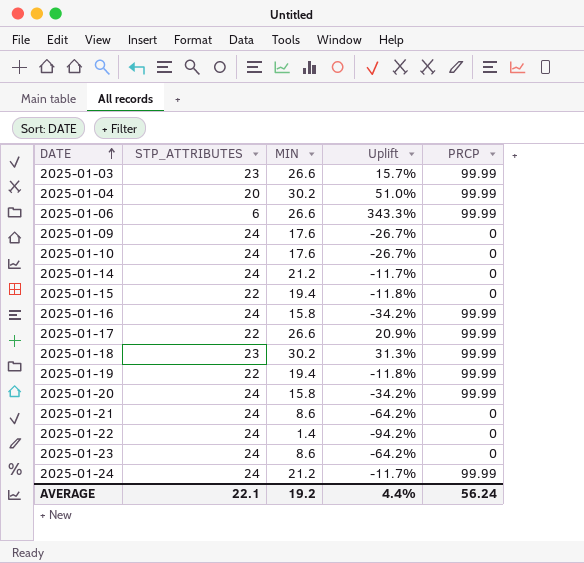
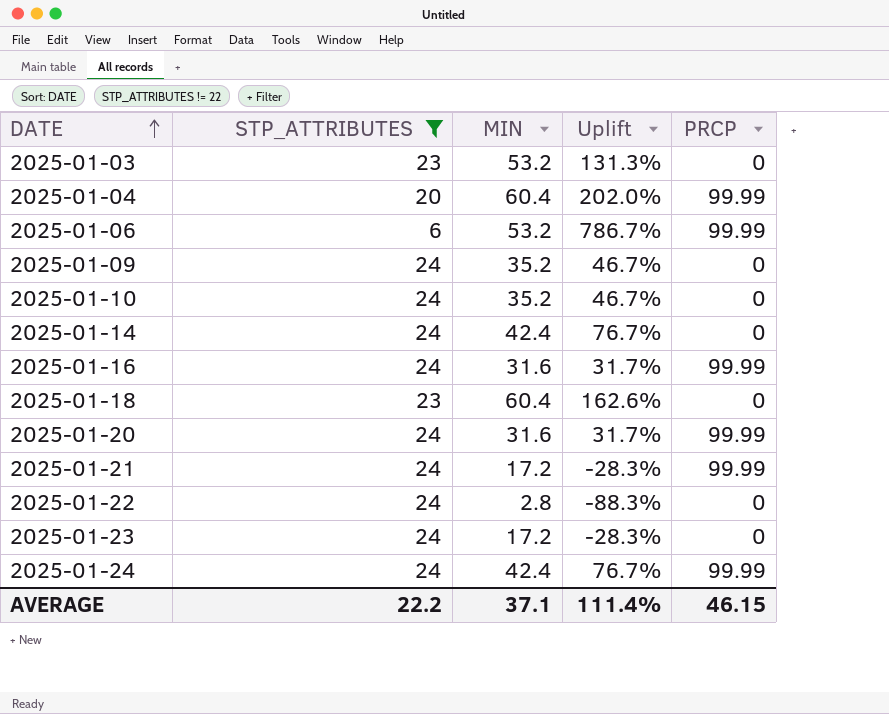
filter: none -> STP_ATTRIBUTES != 22
2025-01-03 | MIN: 26.6 -> 53.2
2025-01-03 | Uplift: 15.7% -> 131.3%
2025-01-03 | PRCP: 99.99 -> 0
2025-01-04 | MIN: 30.2 -> 60.4
2025-01-04 | Uplift: 51.0% -> 202.0%
2025-01-06 | MIN: 26.6 -> 53.2
2025-01-06 | Uplift: 343.3% -> 786.7%
2025-01-09 | MIN: 17.6 -> 35.2
2025-01-09 | Uplift: -26.7% -> 46.7%
2025-01-10 | MIN: 17.6 -> 35.2
2025-01-10 | Uplift: -26.7% -> 46.7%
2025-01-14 | MIN: 21.2 -> 42.4
2025-01-14 | Uplift: -11.7% -> 76.7%
2025-01-16 | MIN: 15.8 -> 31.6
2025-01-16 | Uplift: -34.2% -> 31.7%
2025-01-18 | MIN: 30.2 -> 60.4
2025-01-18 | Uplift: 31.3% -> 162.6%
2025-01-18 | PRCP: 99.99 -> 0
2025-01-20 | MIN: 15.8 -> 31.6
2025-01-20 | Uplift: -34.2% -> 31.7%
2025-01-21 | MIN: 8.6 -> 17.2
2025-01-21 | Uplift: -64.2% -> -28.3%
2025-01-21 | PRCP: 0 -> 99.99
2025-01-22 | MIN: 1.4 -> 2.8
2025-01-22 | Uplift: -94.2% -> -88.3%
2025-01-23 | MIN: 8.6 -> 17.2
2025-01-23 | Uplift: -64.2% -> -28.3%
2025-01-24 | MIN: 21.2 -> 42.4
2025-01-24 | Uplift: -11.7% -> 76.7%
AVERAGE | STP_ATTRIBUTES: 22.1 -> 22.2
AVERAGE | MIN: 19.2 -> 37.1
AVERAGE | Uplift: 4.4% -> 111.4%
AVERAGE | PRCP: 56.24 -> 46.15

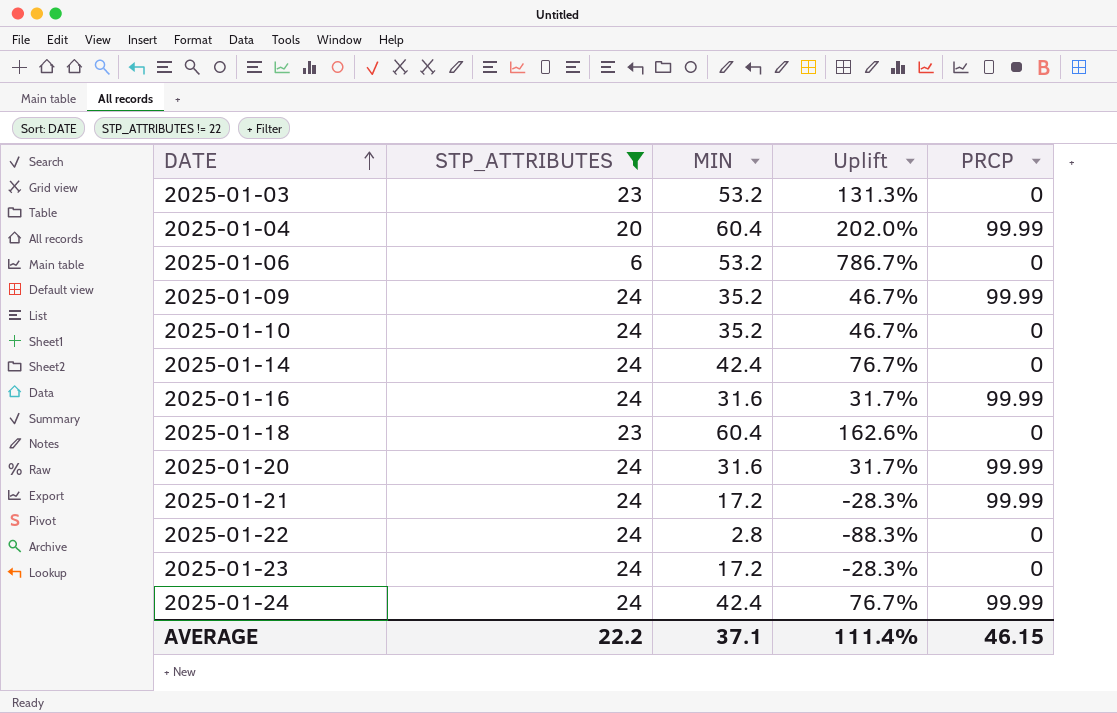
2025-01-06 | PRCP: 99.99 -> 0
2025-01-09 | PRCP: 0 -> 99.99

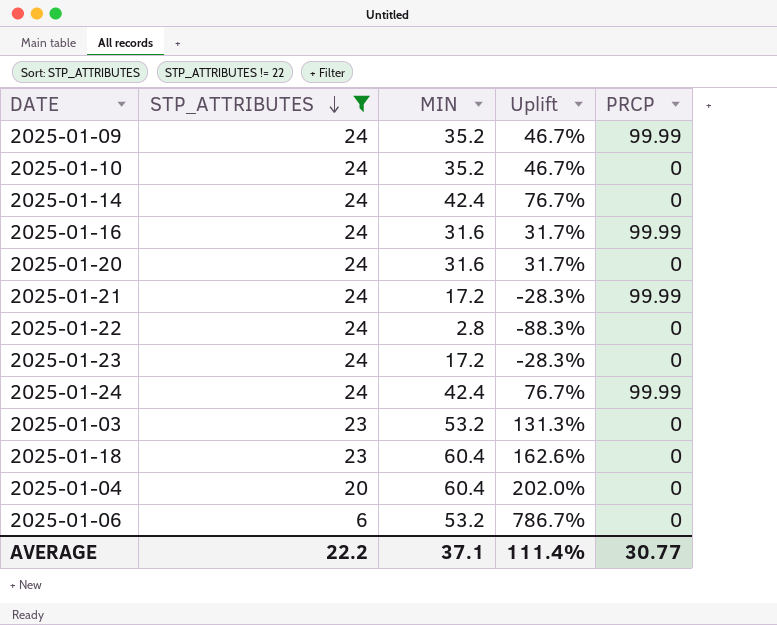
row order: DATE ascending -> STP_ATTRIBUTES descending
2025-01-20 | PRCP: 99.99 -> 0
2025-01-04 | PRCP: 99.99 -> 0
AVERAGE | PRCP: 46.15 -> 30.77

